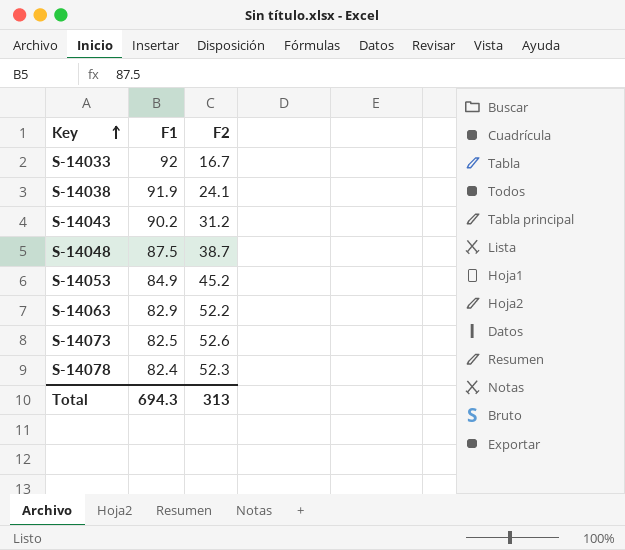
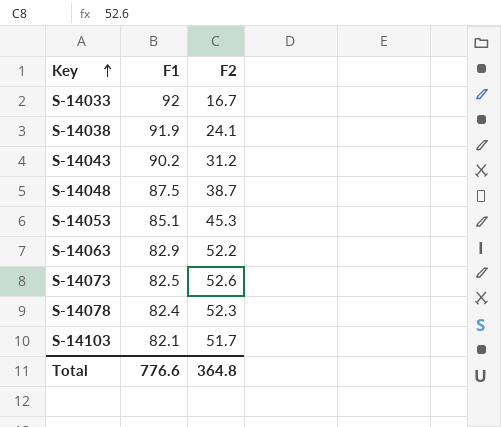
S-14053 | F1: 84.9 -> 85.1
S-14053 | F2: 45.2 -> 45.3
row S-14103: none -> 82.1 | 51.7
Total | F1: 694.3 -> 776.6
Total | F2: 313 -> 364.8

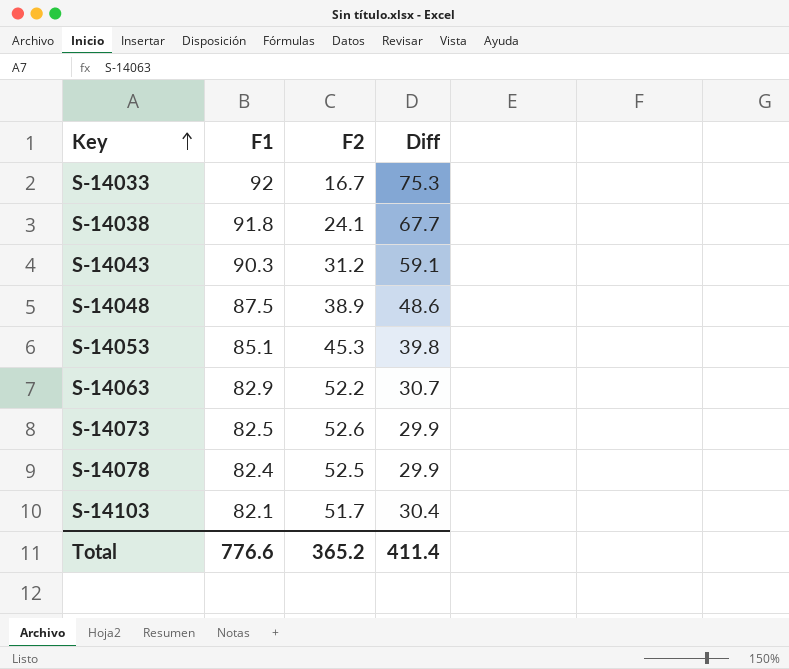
column Diff | formula: none -> [F1] - [F2]
S-14038 | F1: 91.9 -> 91.8
S-14043 | F1: 90.2 -> 90.3
S-14048 | F2: 38.7 -> 38.9
S-14078 | F2: 52.3 -> 52.5
Total | F2: 364.8 -> 365.2

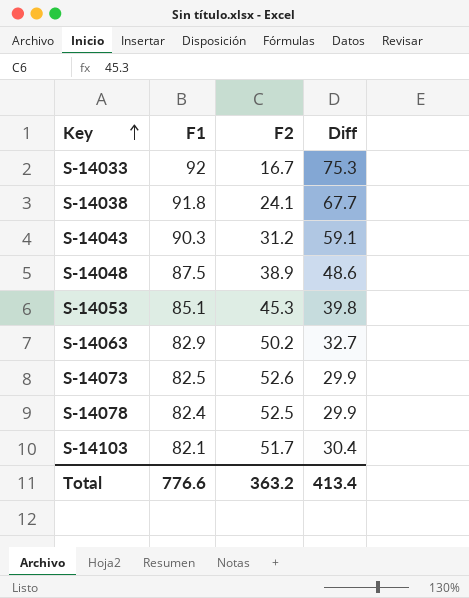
S-14063 | F2: 52.2 -> 50.2
S-14063 | Diff: 30.7 -> 32.7
Total | F2: 365.2 -> 363.2
Total | Diff: 411.4 -> 413.4

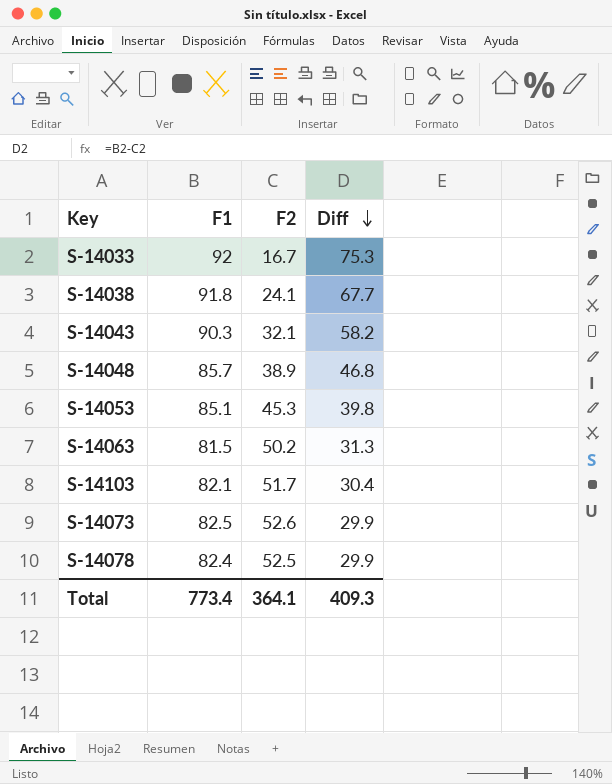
row order: Key ascending -> Diff descending
S-14043 | F2: 31.2 -> 32.1
S-14043 | Diff: 59.1 -> 58.2
S-14048 | F1: 87.5 -> 85.7
S-14048 | Diff: 48.6 -> 46.8
S-14063 | F1: 82.9 -> 81.5
S-14063 | Diff: 32.7 -> 31.3
Total | F1: 776.6 -> 773.4
Total | F2: 363.2 -> 364.1
Total | Diff: 413.4 -> 409.3

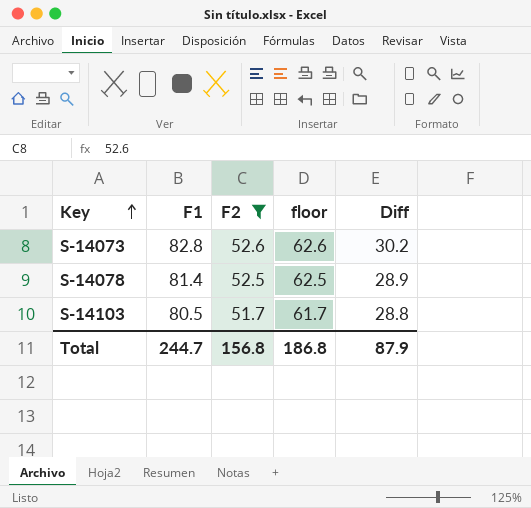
filter: none -> F2 >= 51.7
row order: Diff descending -> Key ascending
column floor | formula: none -> [F2] + 10
S-14073 | F1: 82.5 -> 82.8
S-14073 | Diff: 29.9 -> 30.2
S-14078 | F1: 82.4 -> 81.4
S-14078 | Diff: 29.9 -> 28.9
S-14103 | F1: 82.1 -> 80.5
S-14103 | Diff: 30.4 -> 28.8
Total | F1: 773.4 -> 244.7
Total | F2: 364.1 -> 156.8
Total | Diff: 409.3 -> 87.9

